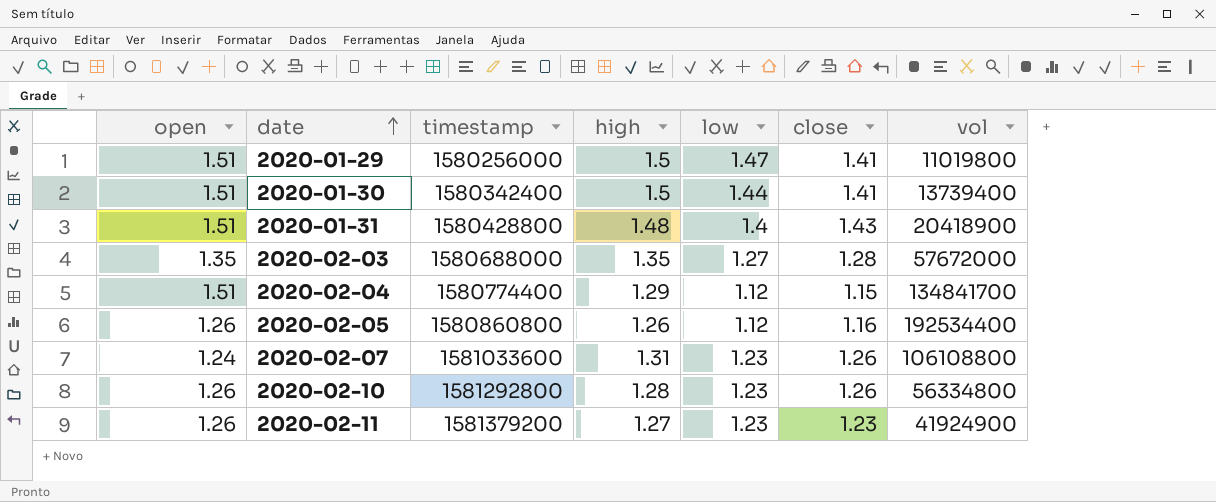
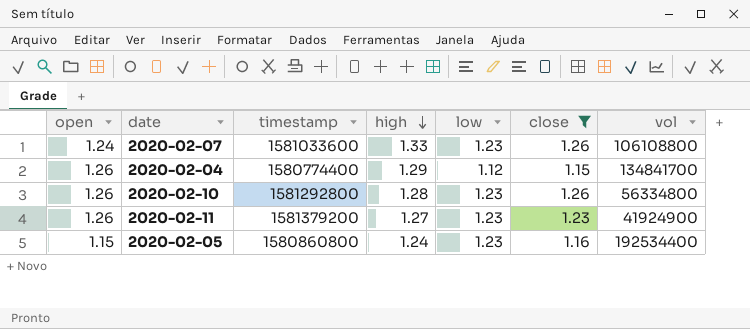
filter: none -> close <= 1.26
row order: date ascending -> high descending
2020-02-07 | high: 1.31 -> 1.33
2020-02-04 | open: 1.51 -> 1.26
2020-02-05 | open: 1.26 -> 1.15
2020-02-05 | high: 1.26 -> 1.24
2020-02-05 | low: 1.12 -> 1.23

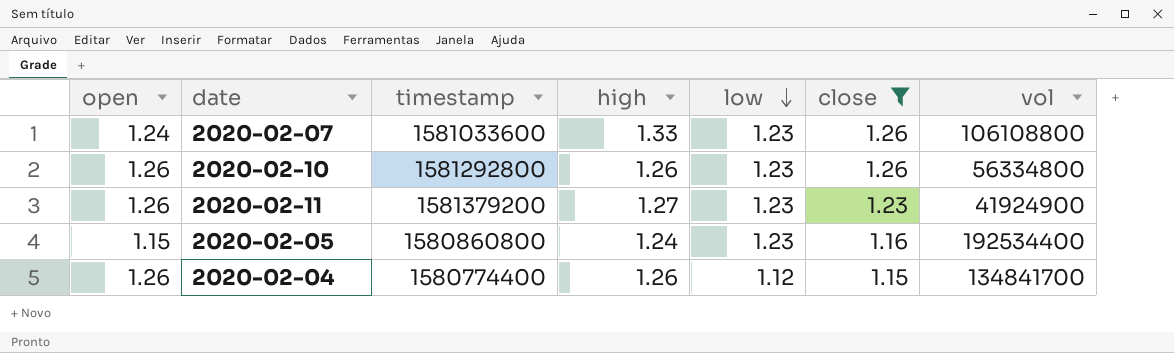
row order: high descending -> low descending
2020-02-10 | high: 1.28 -> 1.26
2020-02-04 | high: 1.29 -> 1.26

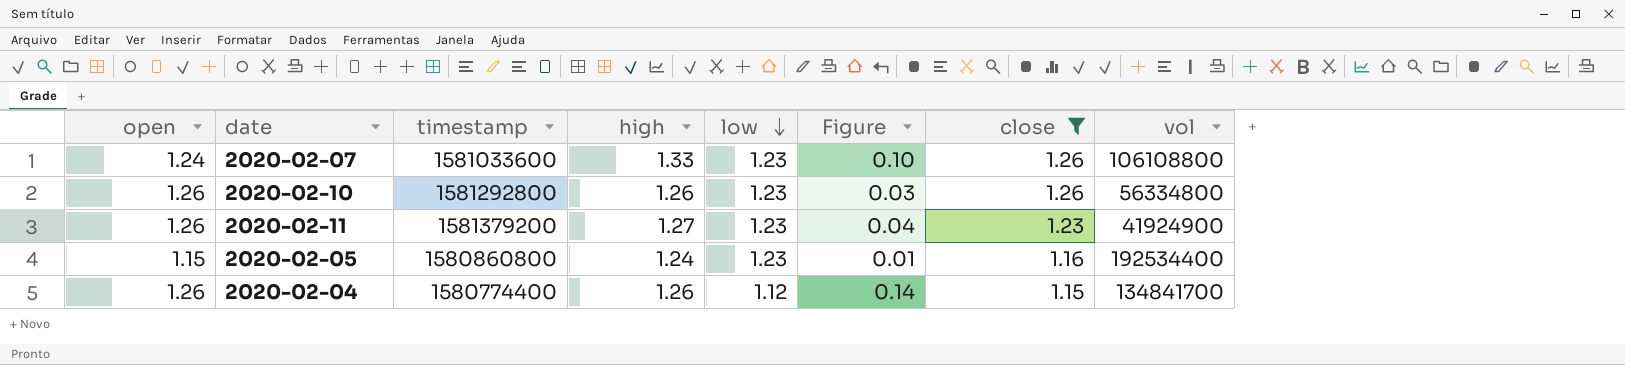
column Figure | formula: none -> [high] - [low]

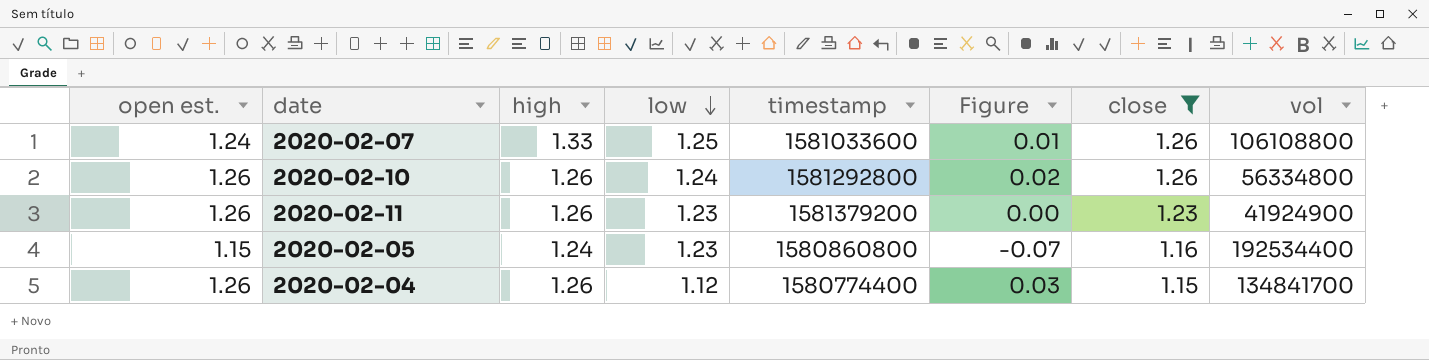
column name: open -> open est.
column timestamp | position: 3 -> 5
column Figure | formula: [high] - [low] -> [close] - [low]
2020-02-07 | low: 1.23 -> 1.25
2020-02-10 | low: 1.23 -> 1.24
2020-02-11 | high: 1.27 -> 1.26

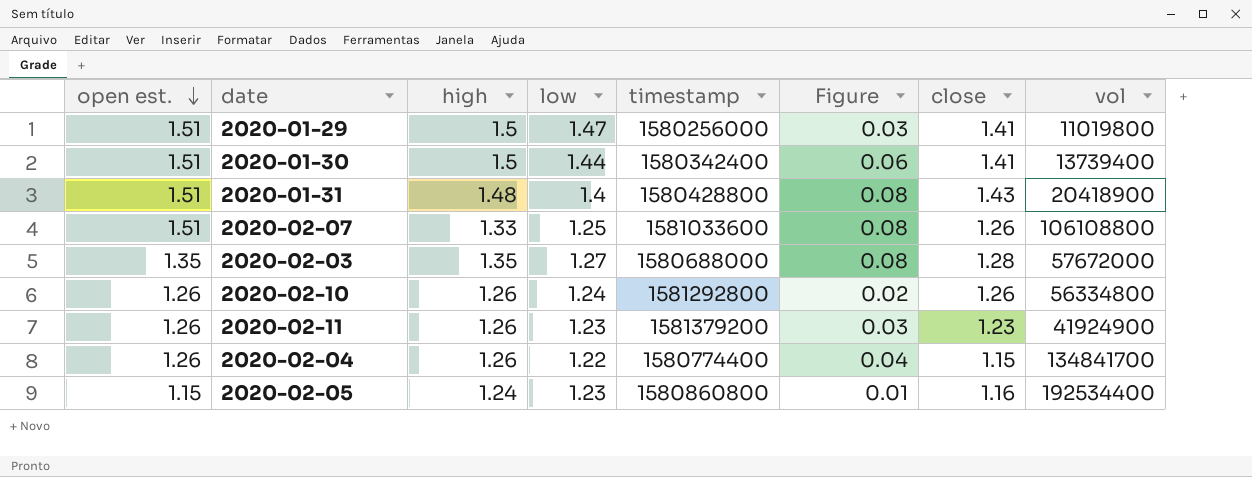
filter: close <= 1.26 -> none
row order: low descending -> open est. descending
column Figure | formula: [close] - [low] -> [high] - [low]
2020-02-07 | open est.: 1.24 -> 1.51
2020-02-04 | low: 1.12 -> 1.22

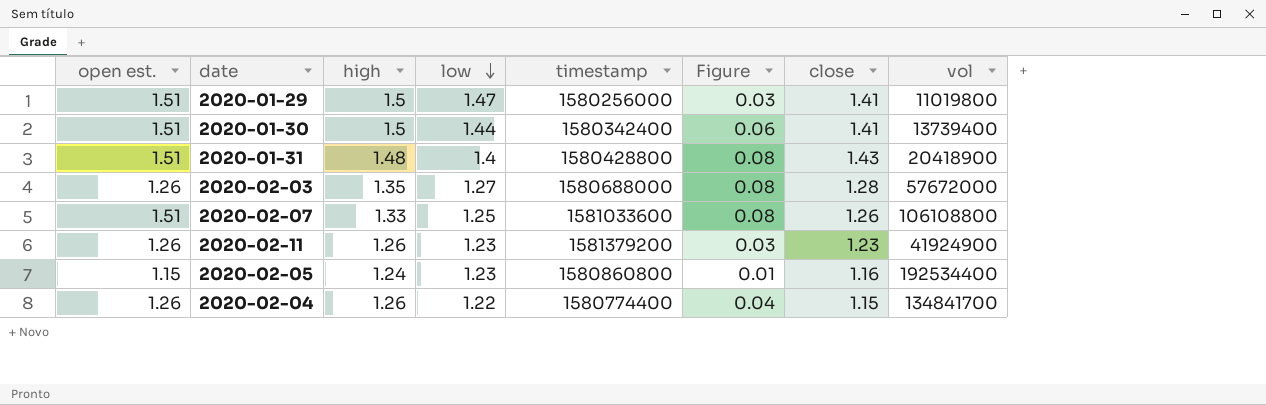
row order: open est. descending -> low descending
row 2020-02-10: 1.26 | 1.26 | 1.24 | 1581292800 | 0.02 | 1.26 | 56334800 -> none
2020-02-03 | open est.: 1.35 -> 1.26

